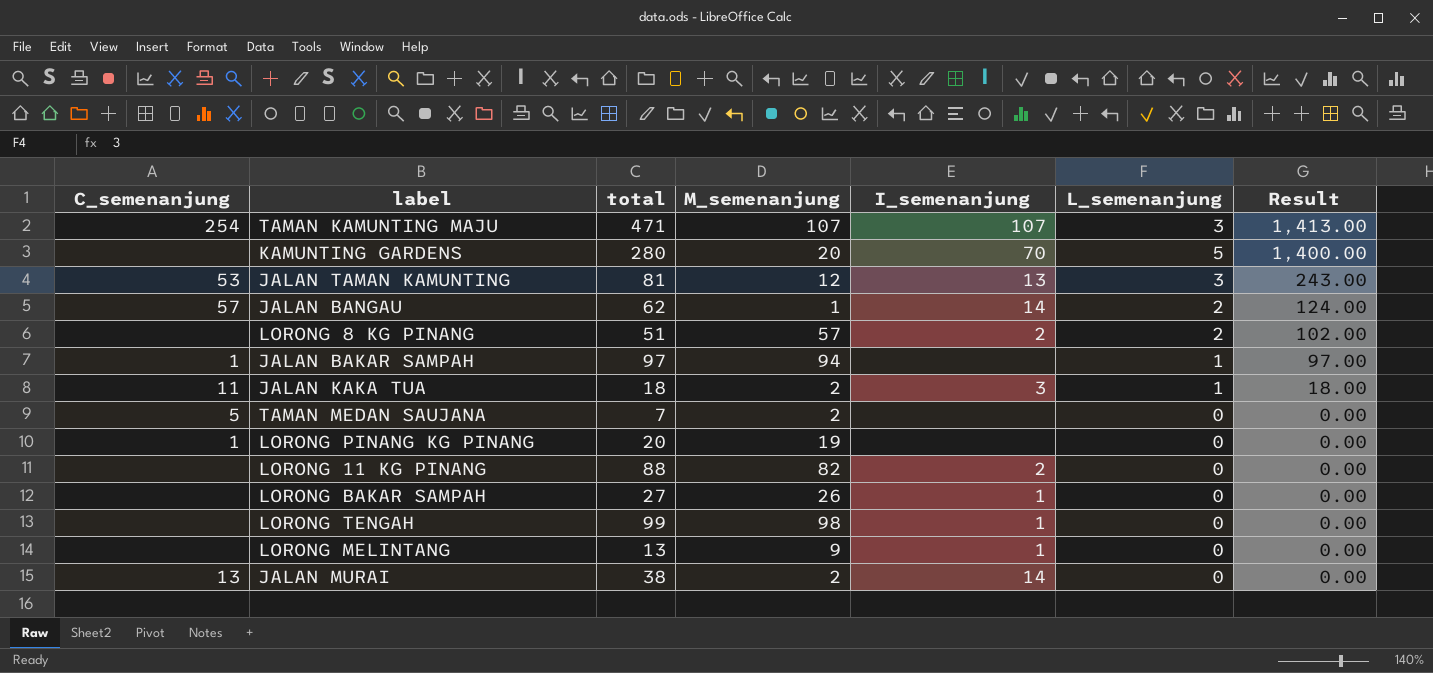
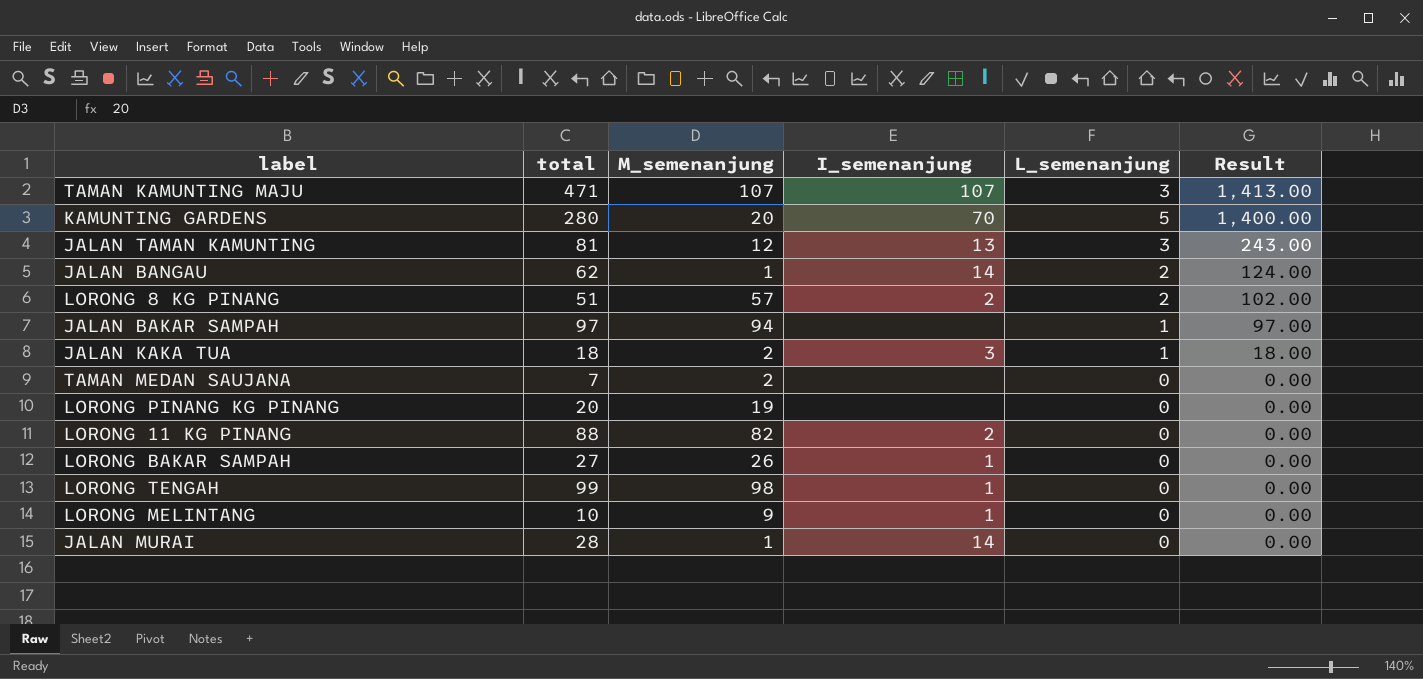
column C_semenanjung | position: 1 -> none
LORONG MELINTANG | total: 13 -> 10
JALAN MURAI | total: 38 -> 28
JALAN MURAI | M_semenanjung: 2 -> 1

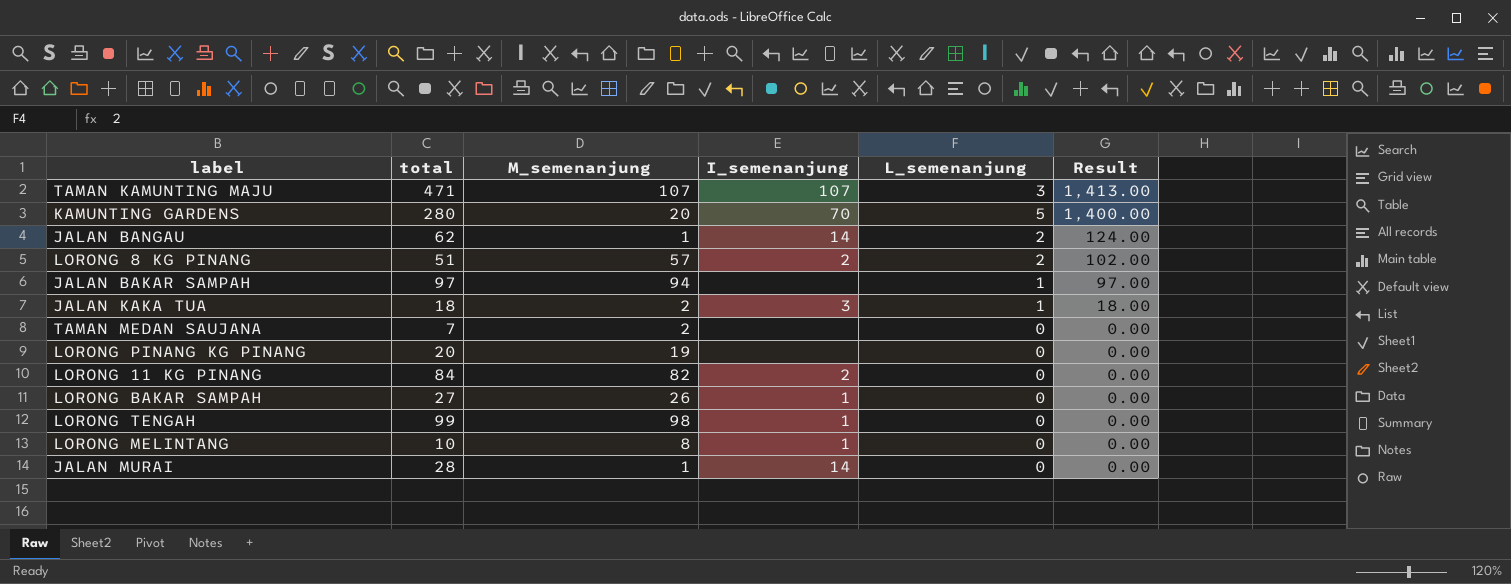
row JALAN TAMAN KAMUNTING: 81 | 12 | 13 | 3 | 243.00 -> none
LORONG 11 KG PINANG | total: 88 -> 84
LORONG MELINTANG | M_semenanjung: 9 -> 8

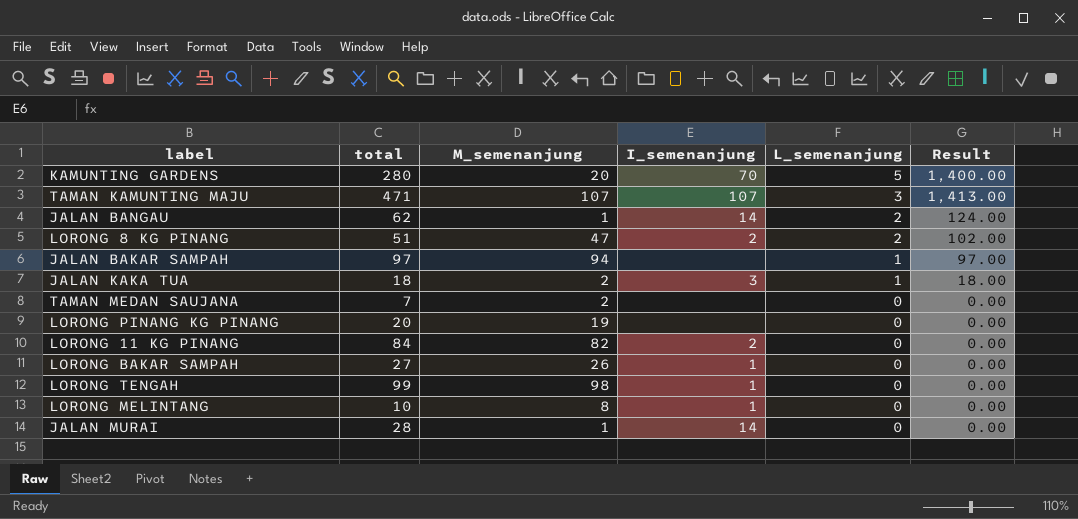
row order: Result descending -> L_semenanjung descending
LORONG 8 KG PINANG | M_semenanjung: 57 -> 47

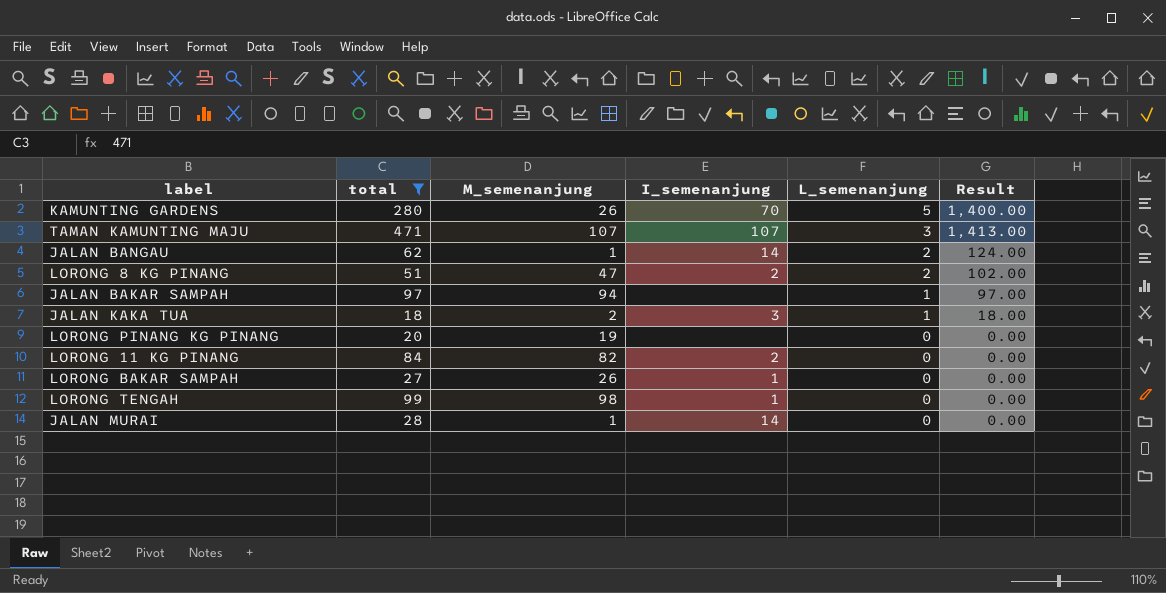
filter: none -> total >= 18
KAMUNTING GARDENS | M_semenanjung: 20 -> 26

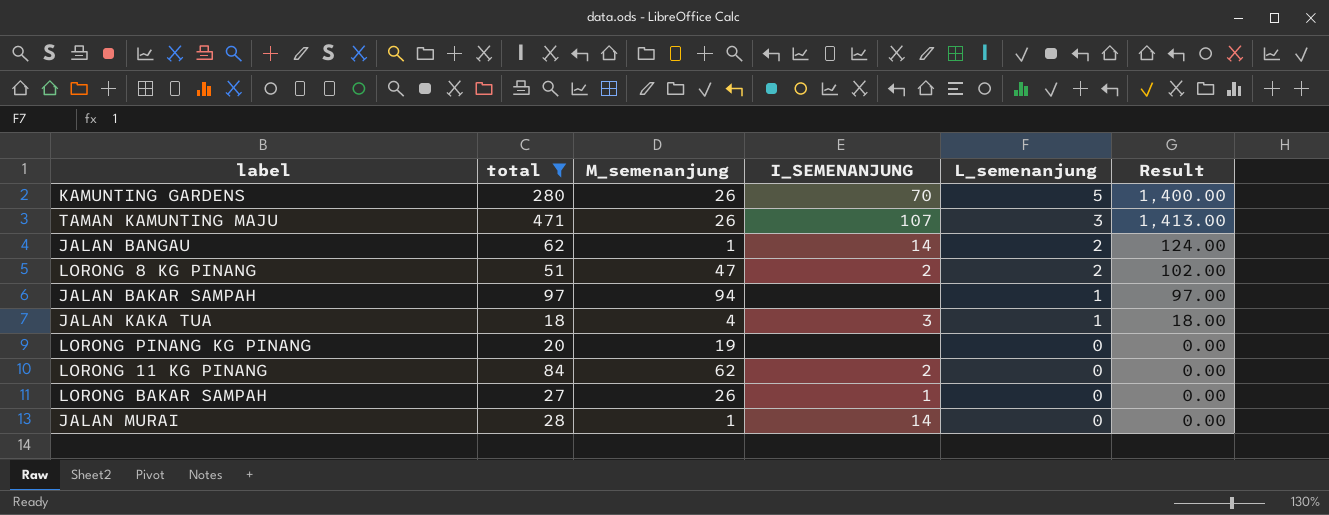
column name: I_semenanjung -> I_SEMENANJUNG
row LORONG TENGAH: 99 | 98 | 1 | 0 | 0.00 -> none
TAMAN KAMUNTING MAJU | M_semenanjung: 107 -> 26
JALAN KAKA TUA | M_semenanjung: 2 -> 4
LORONG 11 KG PINANG | M_semenanjung: 82 -> 62

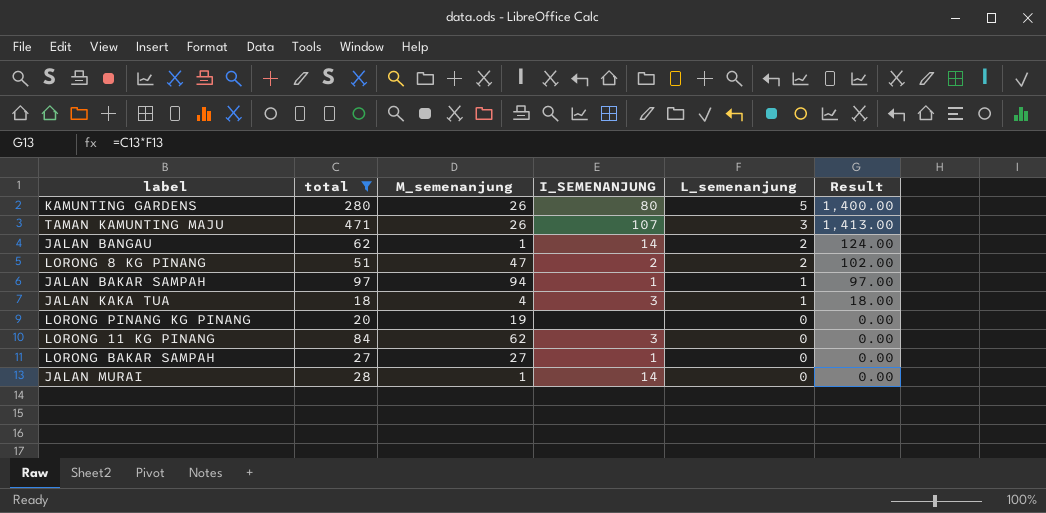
KAMUNTING GARDENS | I_SEMENANJUNG: 70 -> 80
JALAN BAKAR SAMPAH | I_SEMENANJUNG: none -> 1
LORONG 11 KG PINANG | I_SEMENANJUNG: 2 -> 3
LORONG BAKAR SAMPAH | M_semenanjung: 26 -> 27

